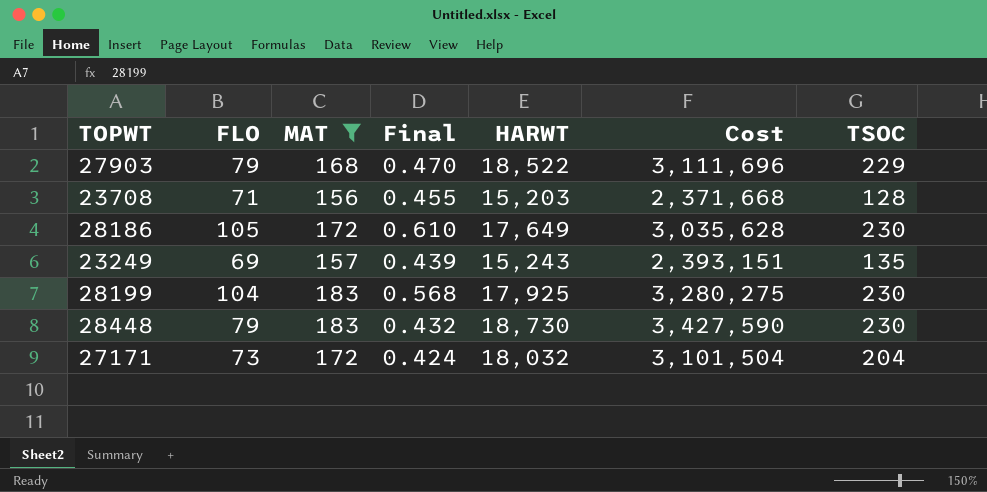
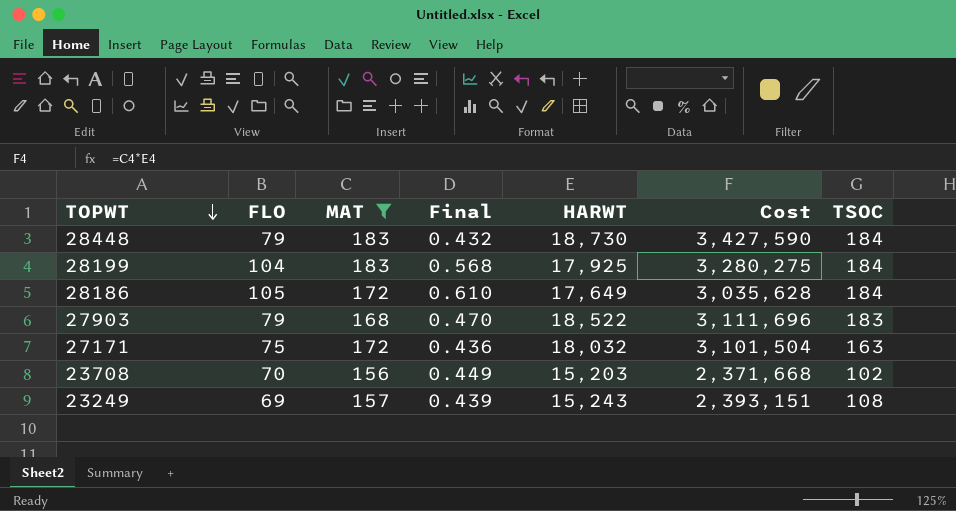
row order: none -> TOPWT descending
28448 | TSOC: 230 -> 184
28199 | TSOC: 230 -> 184
28186 | TSOC: 230 -> 184
27903 | TSOC: 229 -> 183
27171 | FLO: 73 -> 75
27171 | Final: 0.424 -> 0.436
27171 | TSOC: 204 -> 163
23708 | FLO: 71 -> 70
23708 | Final: 0.455 -> 0.449
23708 | TSOC: 128 -> 102
23249 | TSOC: 135 -> 108

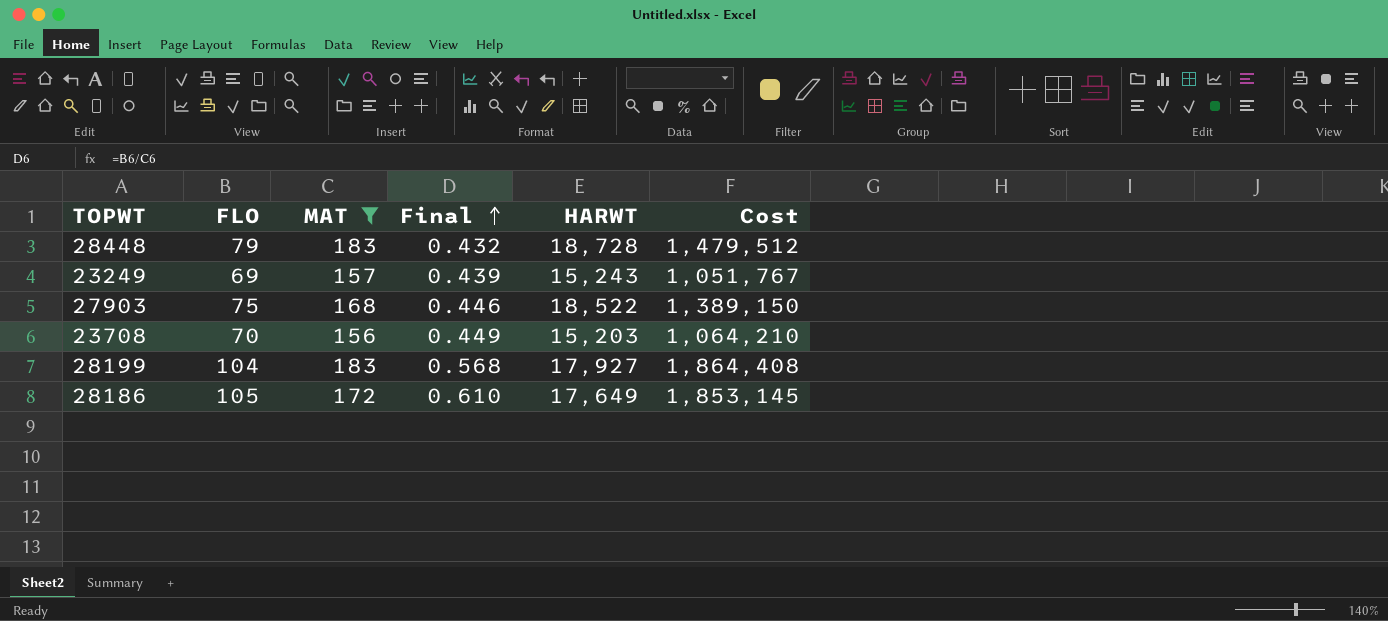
row order: TOPWT descending -> Final ascending
column TSOC | position: 7 -> none
column Cost | formula: [MAT] * [HARWT] -> [FLO] * [HARWT]
row 27171: 75 | 172 | 0.436 | 18,032 | 3,101,504 | 163 -> none
28448 | HARWT: 18,730 -> 18,728
27903 | FLO: 79 -> 75
27903 | Final: 0.470 -> 0.446
28199 | HARWT: 17,925 -> 17,927

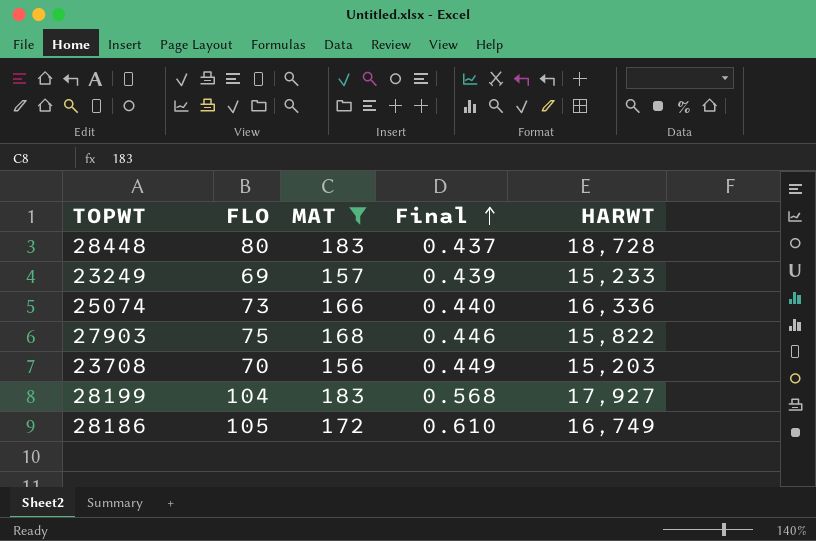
column Cost | formula: [FLO] * [HARWT] -> none
28448 | FLO: 79 -> 80
28448 | Final: 0.432 -> 0.437
23249 | HARWT: 15,243 -> 15,233
row 25074: none -> 73 | 166 | 0.440 | 16,336
27903 | HARWT: 18,522 -> 15,822
28186 | HARWT: 17,649 -> 16,749

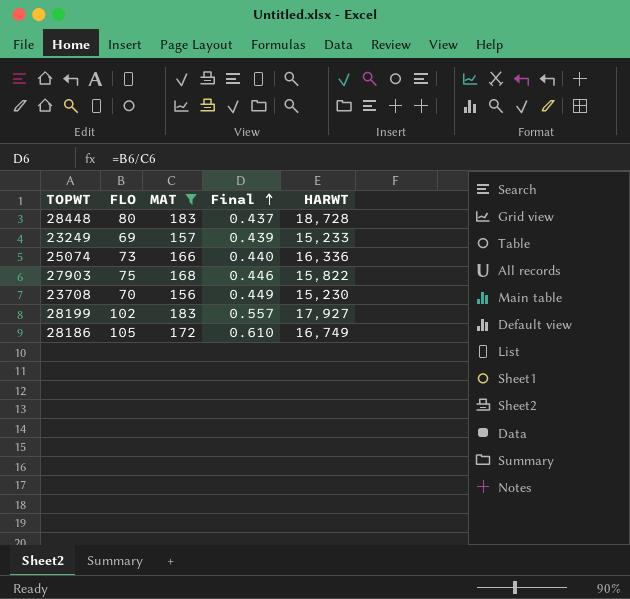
23708 | HARWT: 15,203 -> 15,230
28199 | FLO: 104 -> 102
28199 | Final: 0.568 -> 0.557

